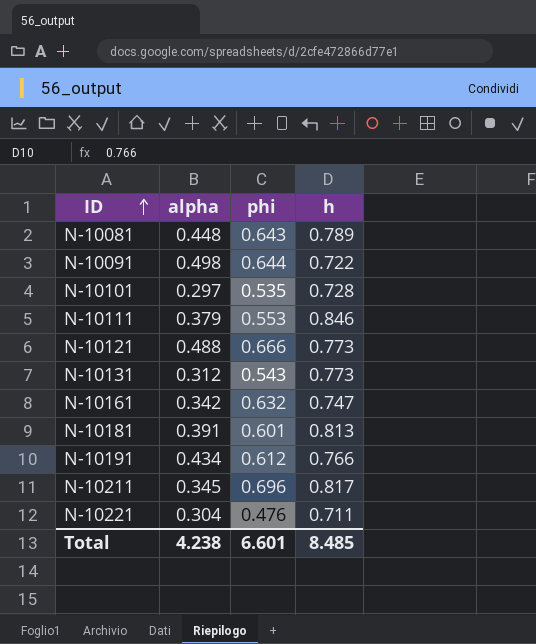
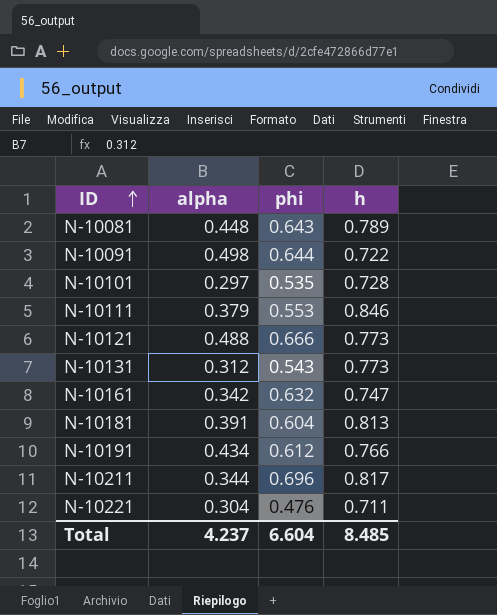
N-10181 | phi: 0.601 -> 0.604
N-10211 | alpha: 0.345 -> 0.344
Total | alpha: 4.238 -> 4.237
Total | phi: 6.601 -> 6.604

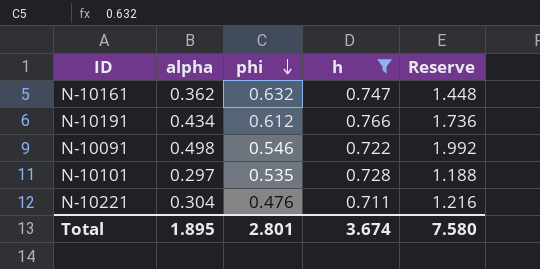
filter: none -> h <= 0.766
row order: ID ascending -> phi descending
column Reserve | formula: none -> [alpha] * 4
N-10161 | alpha: 0.342 -> 0.362
N-10091 | phi: 0.644 -> 0.546
Total | alpha: 4.237 -> 1.895
Total | phi: 6.604 -> 2.801
Total | h: 8.485 -> 3.674

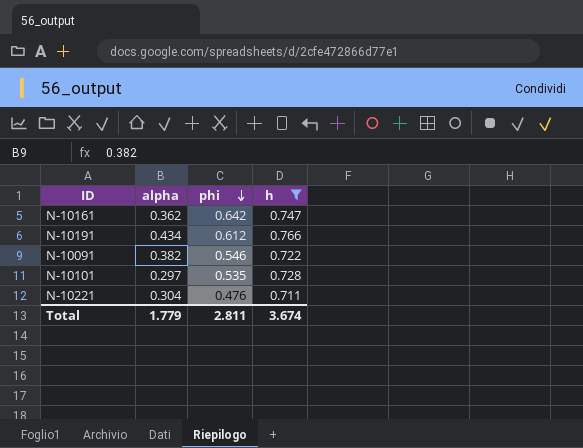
column Reserve | formula: [alpha] * 4 -> none
N-10161 | phi: 0.632 -> 0.642
N-10091 | alpha: 0.498 -> 0.382
Total | alpha: 1.895 -> 1.779
Total | phi: 2.801 -> 2.811

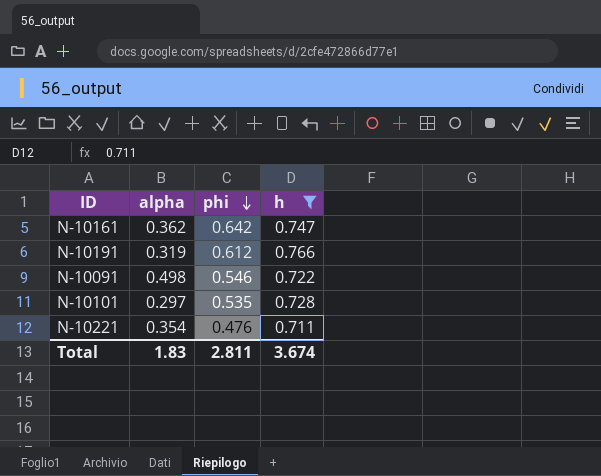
N-10191 | alpha: 0.434 -> 0.319
N-10091 | alpha: 0.382 -> 0.498
N-10221 | alpha: 0.304 -> 0.354
Total | alpha: 1.779 -> 1.83

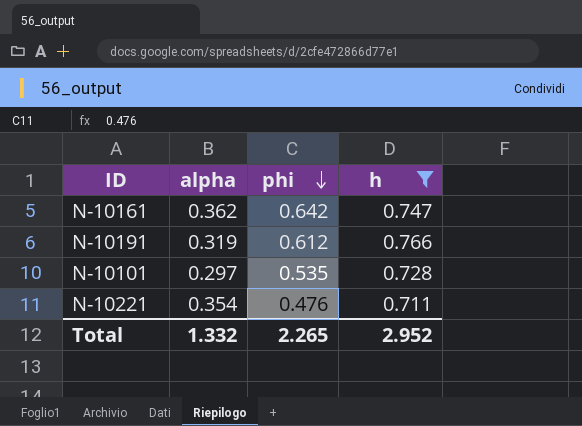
row N-10091: 0.498 | 0.546 | 0.722 -> none
Total | alpha: 1.83 -> 1.332
Total | phi: 2.811 -> 2.265
Total | h: 3.674 -> 2.952

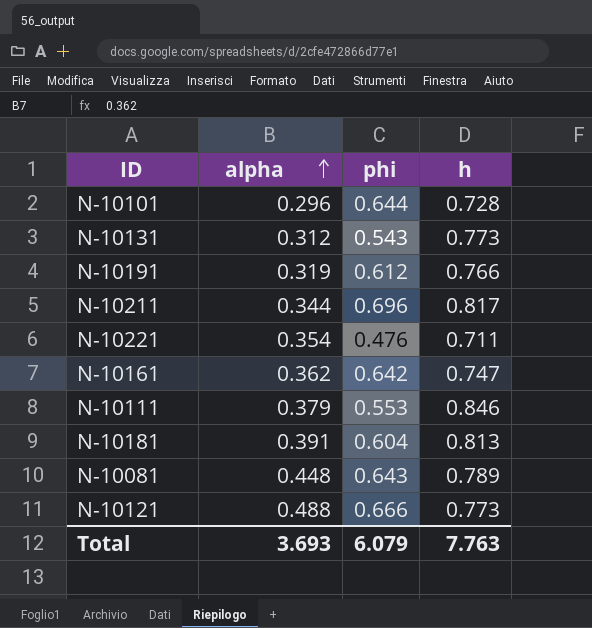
filter: h <= 0.766 -> none
row order: phi descending -> alpha ascending
N-10101 | alpha: 0.297 -> 0.296
N-10101 | phi: 0.535 -> 0.644
Total | alpha: 1.332 -> 3.693
Total | phi: 2.265 -> 6.079
Total | h: 2.952 -> 7.763

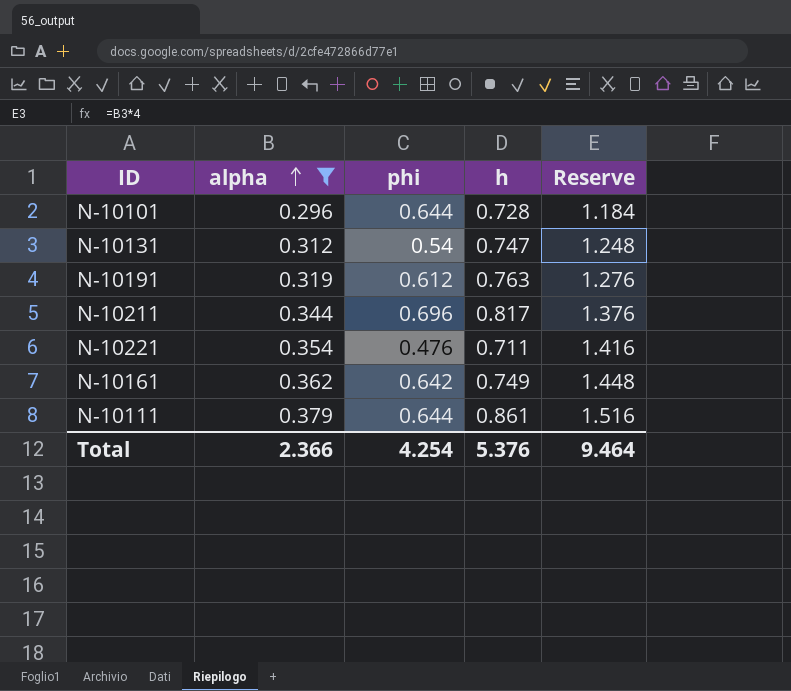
filter: none -> alpha <= 0.379
column Reserve | formula: none -> [alpha] * 4
N-10131 | phi: 0.543 -> 0.54
N-10131 | h: 0.773 -> 0.747
N-10191 | h: 0.766 -> 0.763
N-10161 | h: 0.747 -> 0.749
N-10111 | phi: 0.553 -> 0.644
N-10111 | h: 0.846 -> 0.861
Total | alpha: 3.693 -> 2.366
Total | phi: 6.079 -> 4.254
Total | h: 7.763 -> 5.376

